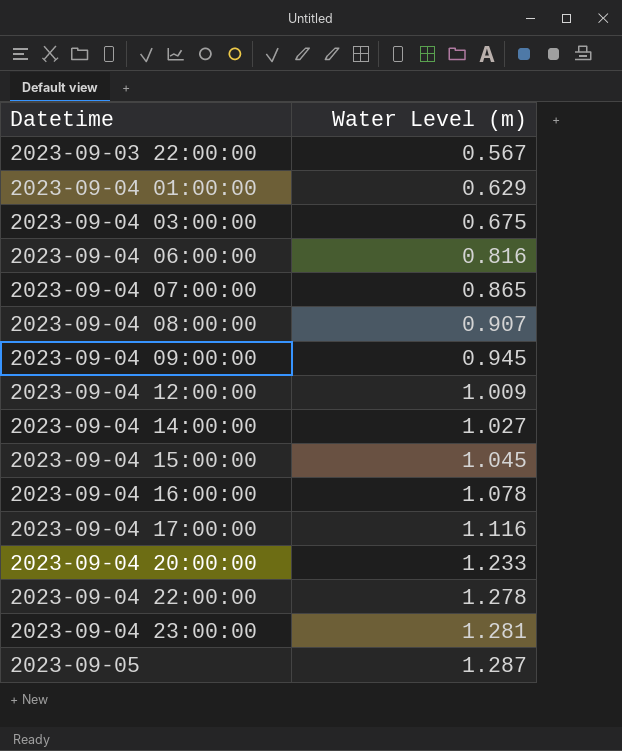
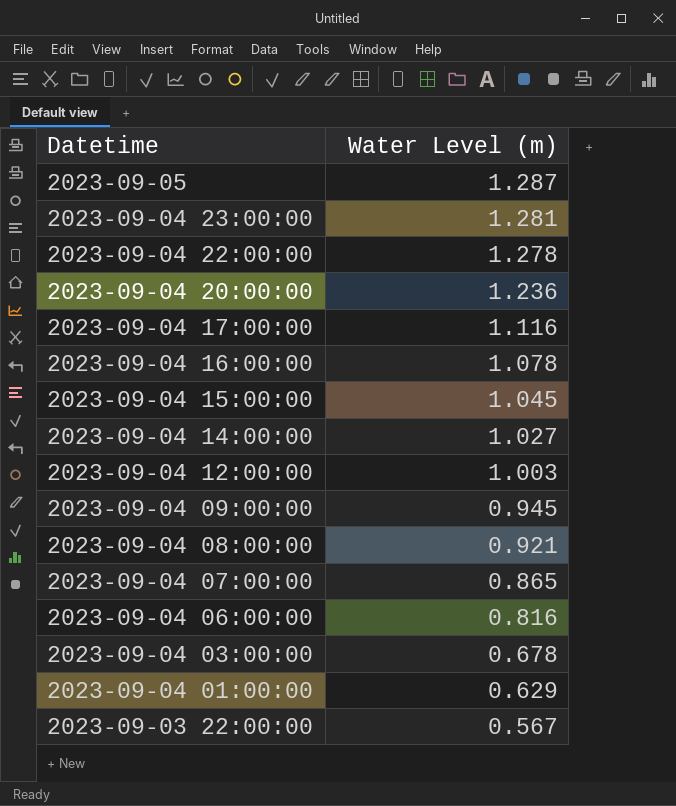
row order: Datetime ascending -> Datetime descending
2023-09-04 20:00:00 | Water Level (m): 1.233 -> 1.236
2023-09-04 12:00:00 | Water Level (m): 1.009 -> 1.003
2023-09-04 08:00:00 | Water Level (m): 0.907 -> 0.921
2023-09-04 03:00:00 | Water Level (m): 0.675 -> 0.678

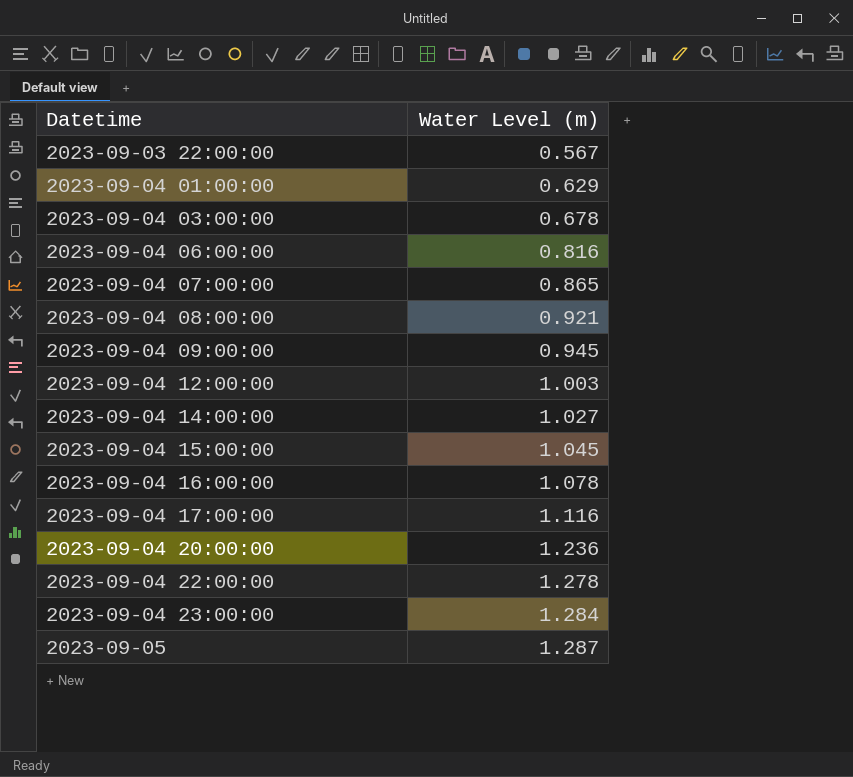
row order: Datetime descending -> Datetime ascending
2023-09-04 23:00:00 | Water Level (m): 1.281 -> 1.284

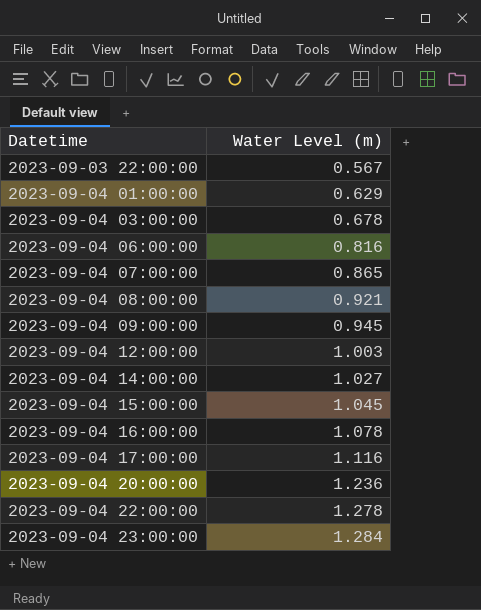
row 2023-09-05: 1.287 -> none

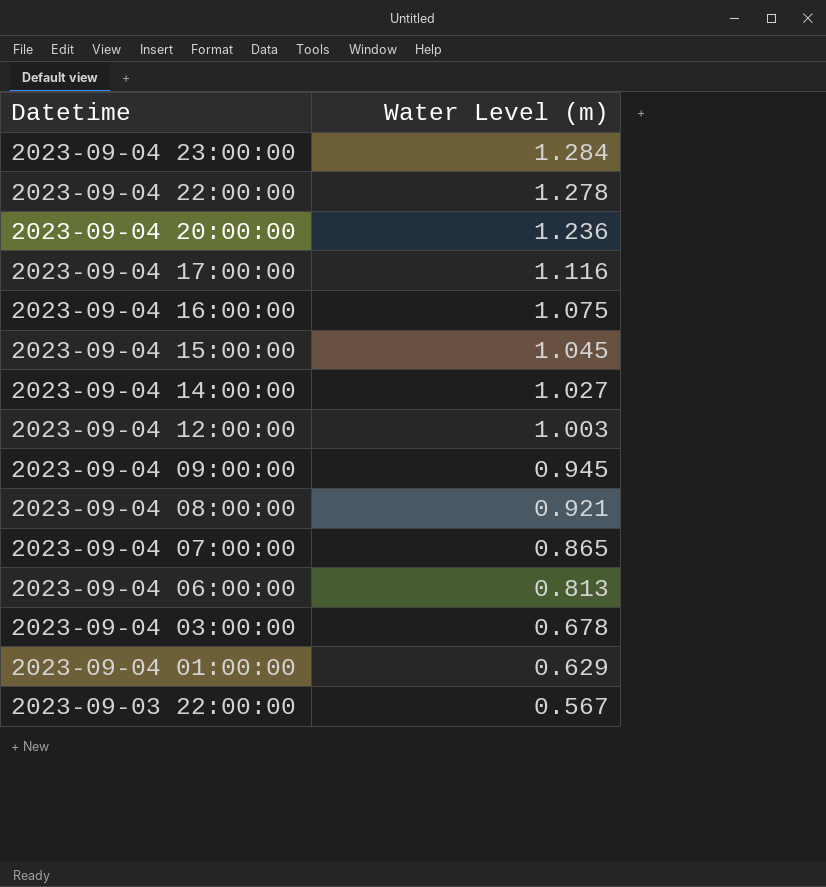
row order: Datetime ascending -> Datetime descending
2023-09-04 16:00:00 | Water Level (m): 1.078 -> 1.075
2023-09-04 06:00:00 | Water Level (m): 0.816 -> 0.813

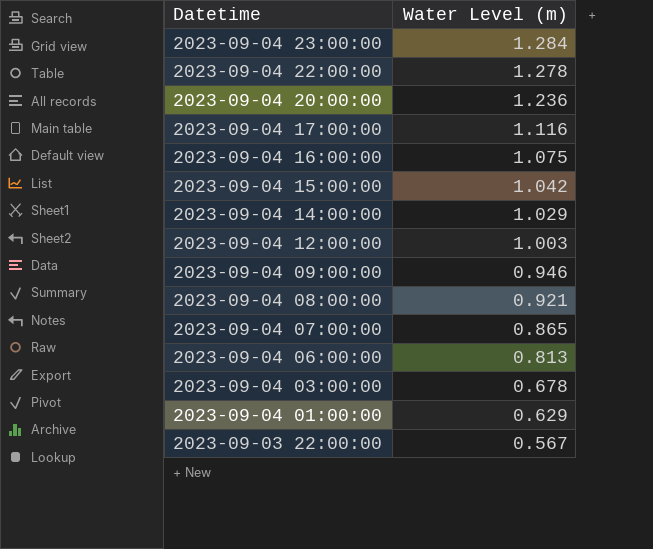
2023-09-04 15:00:00 | Water Level (m): 1.045 -> 1.042
2023-09-04 14:00:00 | Water Level (m): 1.027 -> 1.029
2023-09-04 09:00:00 | Water Level (m): 0.945 -> 0.946

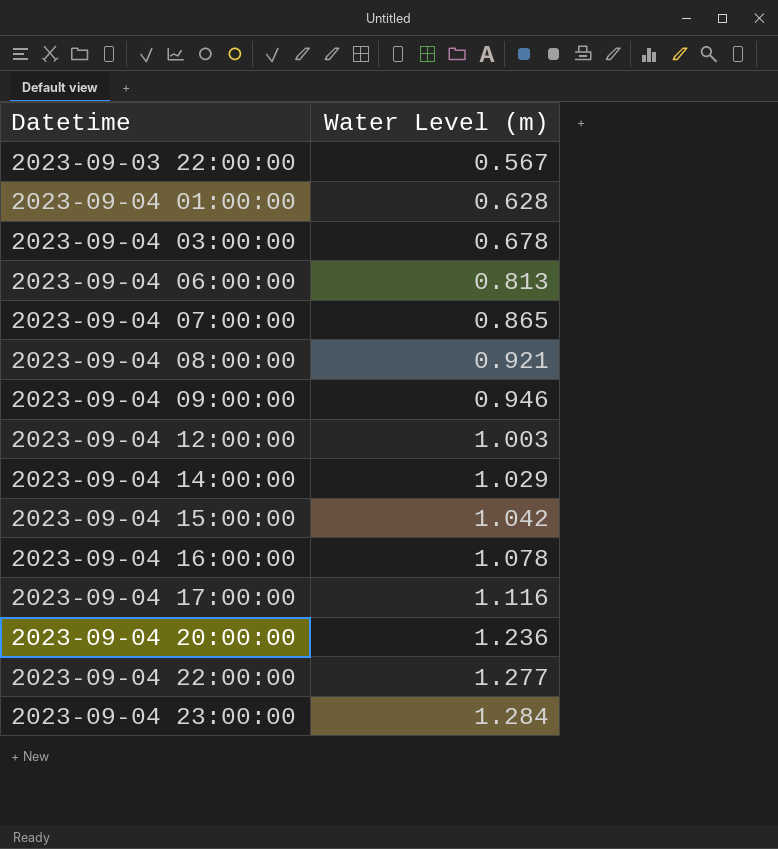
row order: Datetime descending -> Datetime ascending
2023-09-04 01:00:00 | Water Level (m): 0.629 -> 0.628
2023-09-04 16:00:00 | Water Level (m): 1.075 -> 1.078
2023-09-04 22:00:00 | Water Level (m): 1.278 -> 1.277

